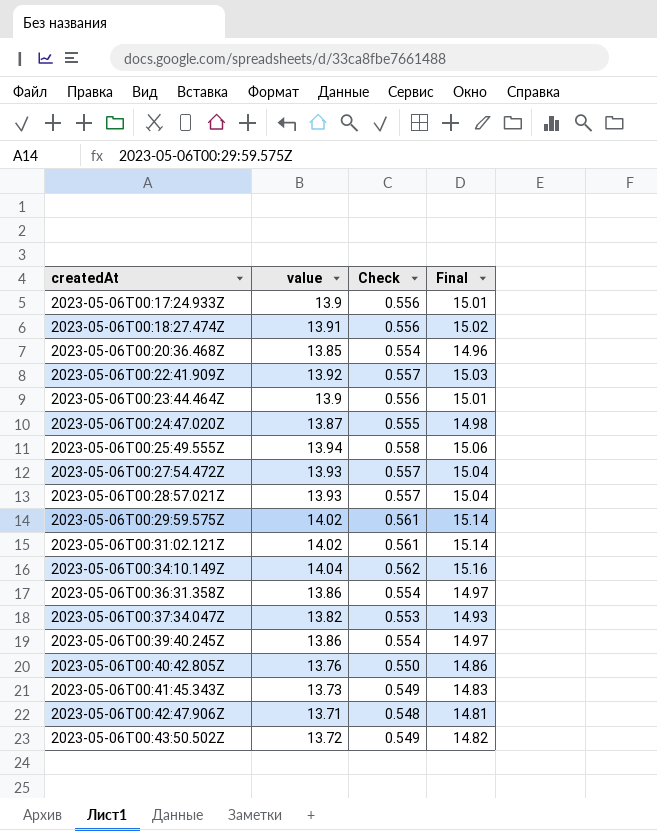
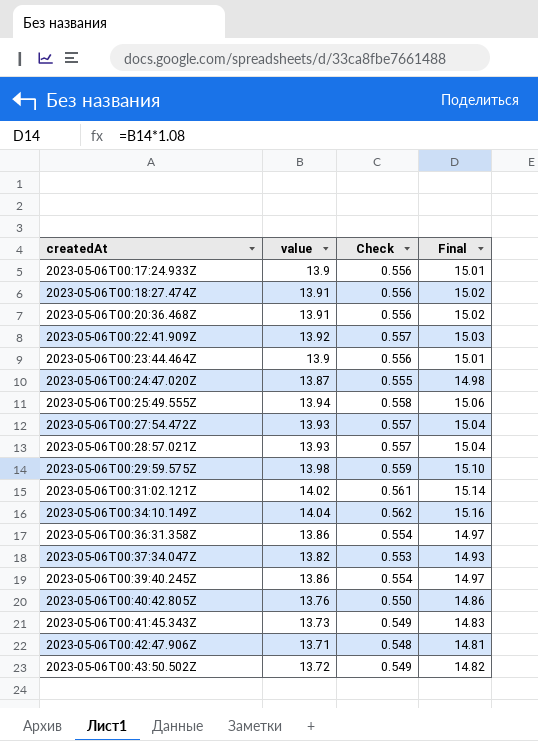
2023-05-06T00:20:36.468Z | value: 13.85 -> 13.91
2023-05-06T00:20:36.468Z | Check: 0.554 -> 0.556
2023-05-06T00:20:36.468Z | Final: 14.96 -> 15.02
2023-05-06T00:29:59.575Z | value: 14.02 -> 13.98
2023-05-06T00:29:59.575Z | Check: 0.561 -> 0.559
2023-05-06T00:29:59.575Z | Final: 15.14 -> 15.10

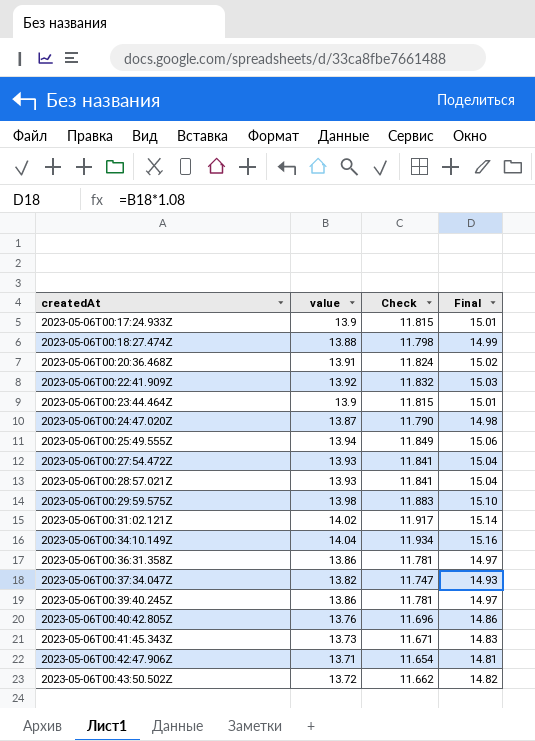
column Check | formula: [value] * 0.04 -> [value] * 0.85
2023-05-06T00:18:27.474Z | value: 13.91 -> 13.88
2023-05-06T00:18:27.474Z | Final: 15.02 -> 14.99

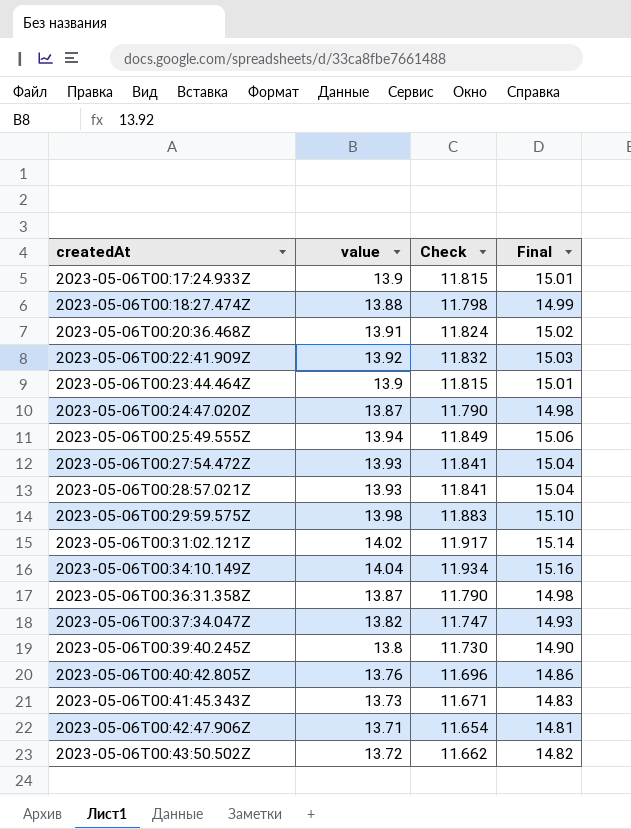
2023-05-06T00:36:31.358Z | value: 13.86 -> 13.87
2023-05-06T00:36:31.358Z | Check: 11.781 -> 11.790
2023-05-06T00:36:31.358Z | Final: 14.97 -> 14.98
2023-05-06T00:39:40.245Z | value: 13.86 -> 13.8
2023-05-06T00:39:40.245Z | Check: 11.781 -> 11.730
2023-05-06T00:39:40.245Z | Final: 14.97 -> 14.90

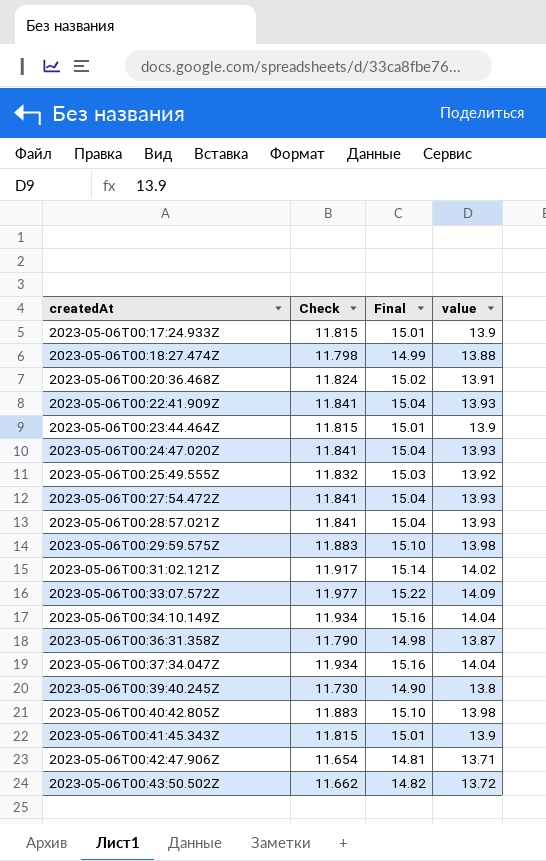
column value | position: 2 -> 4
2023-05-06T00:22:41.909Z | Check: 11.832 -> 11.841
2023-05-06T00:22:41.909Z | Final: 15.03 -> 15.04
2023-05-06T00:22:41.909Z | value: 13.92 -> 13.93
2023-05-06T00:24:47.020Z | Check: 11.790 -> 11.841
2023-05-06T00:24:47.020Z | Final: 14.98 -> 15.04
2023-05-06T00:24:47.020Z | value: 13.87 -> 13.93
2023-05-06T00:25:49.555Z | Check: 11.849 -> 11.832
2023-05-06T00:25:49.555Z | Final: 15.06 -> 15.03
2023-05-06T00:25:49.555Z | value: 13.94 -> 13.92
row 2023-05-06T00:33:07.572Z: none -> 11.977 | 15.22 | 14.09
2023-05-06T00:37:34.047Z | Check: 11.747 -> 11.934
2023-05-06T00:37:34.047Z | Final: 14.93 -> 15.16
2023-05-06T00:37:34.047Z | value: 13.82 -> 14.04
2023-05-06T00:40:42.805Z | Check: 11.696 -> 11.883
2023-05-06T00:40:42.805Z | Final: 14.86 -> 15.10
2023-05-06T00:40:42.805Z | value: 13.76 -> 13.98
2023-05-06T00:41:45.343Z | Check: 11.671 -> 11.815
2023-05-06T00:41:45.343Z | Final: 14.83 -> 15.01
2023-05-06T00:41:45.343Z | value: 13.73 -> 13.9

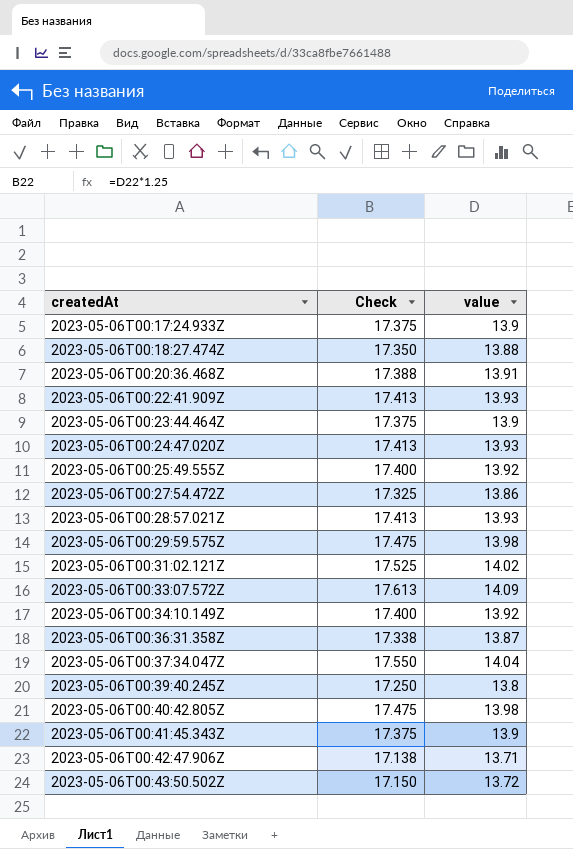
column Final | formula: [value] * 1.08 -> none
column Check | formula: [value] * 0.85 -> [value] * 1.25
2023-05-06T00:27:54.472Z | value: 13.93 -> 13.86
2023-05-06T00:34:10.149Z | value: 14.04 -> 13.92

